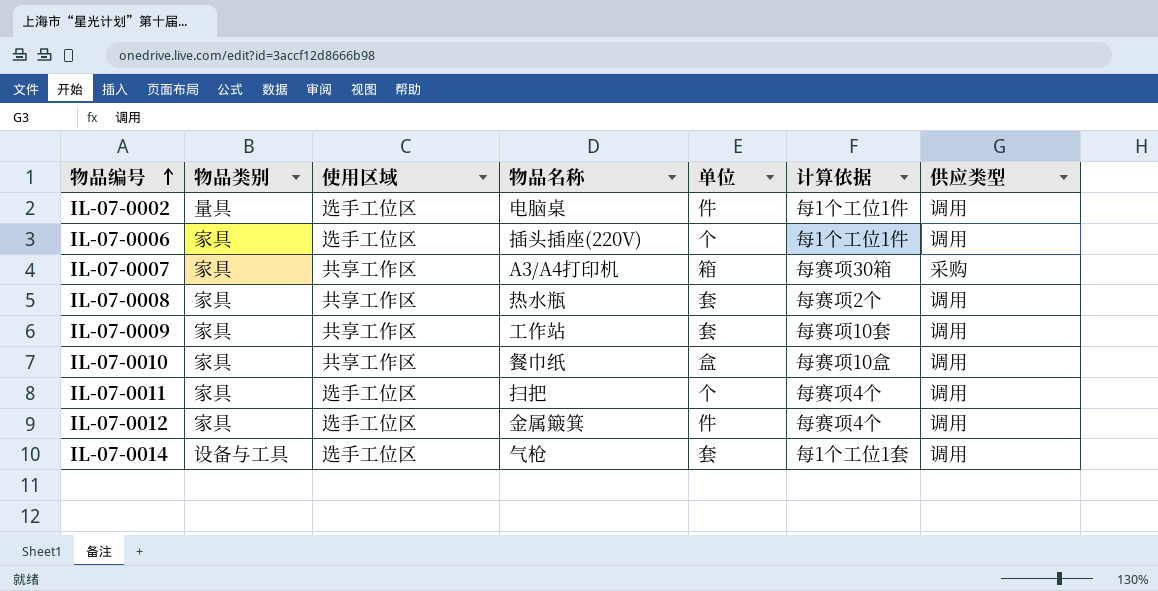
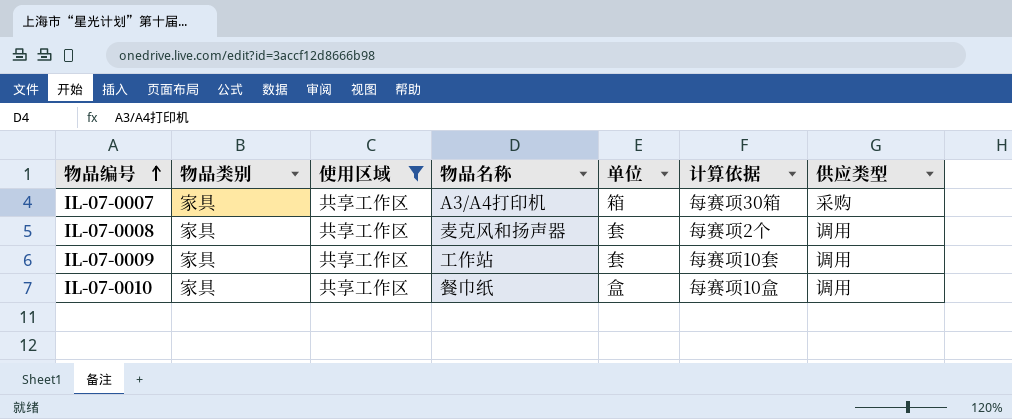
filter: none -> 使用区域 = 共享工作区
IL-07-0008 | 物品名称: 热水瓶 -> 麦克风和扬声器

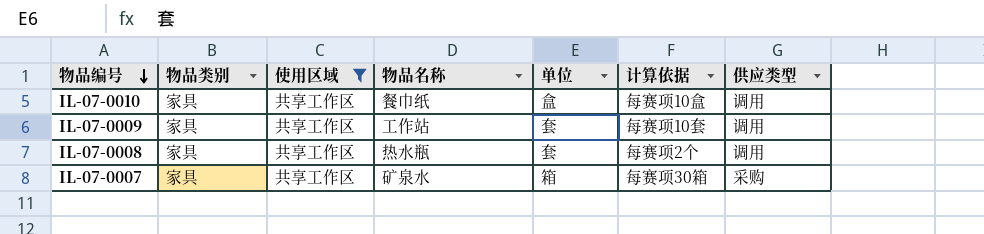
row order: 物品编号 ascending -> 物品编号 descending
IL-07-0008 | 物品名称: 麦克风和扬声器 -> 热水瓶
IL-07-0007 | 物品名称: A3/A4打印机 -> 矿泉水

